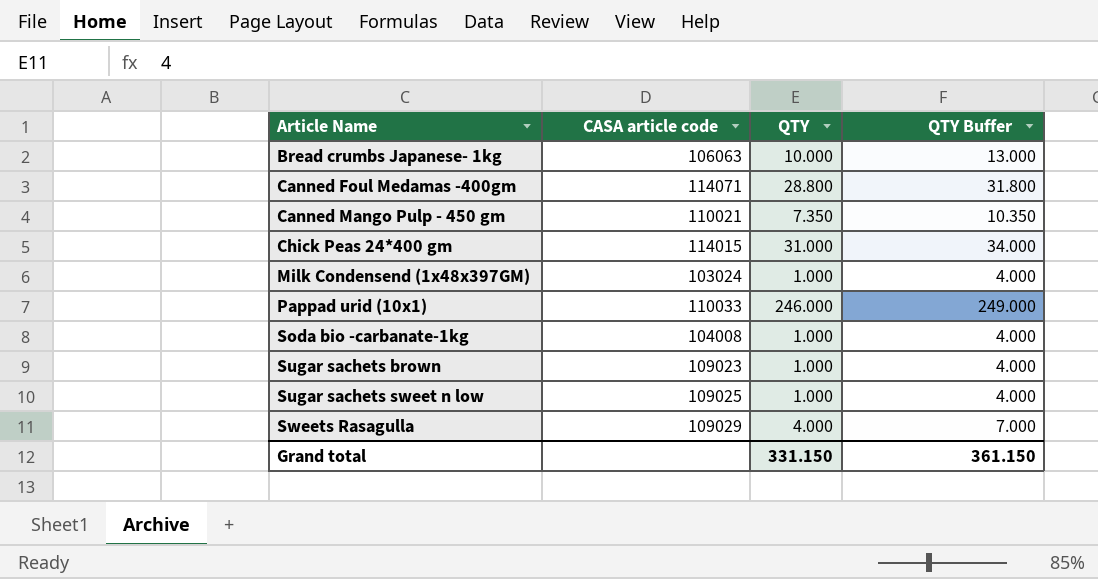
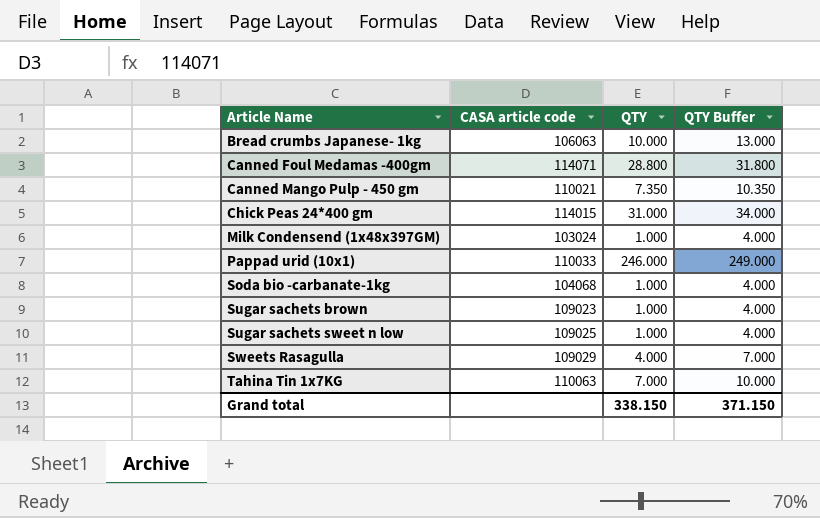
Soda bio -carbanate-1kg | CASA article code: 104008 -> 104068
row Tahina Tin 1x7KG: none -> 110063 | 7.000 | 10.000
Grand total | QTY: 331.150 -> 338.150
Grand total | QTY Buffer: 361.150 -> 371.150

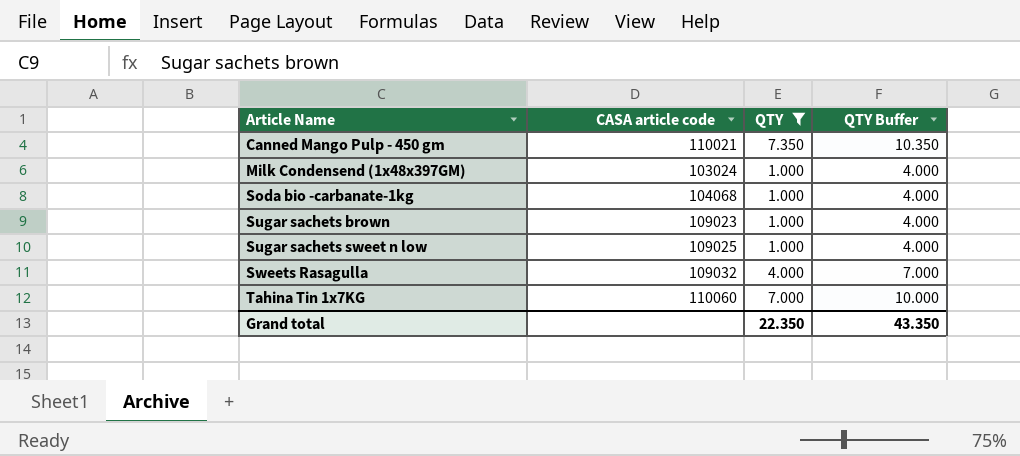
filter: none -> QTY <= 7.350
Sweets Rasagulla | CASA article code: 109029 -> 109032
Tahina Tin 1x7KG | CASA article code: 110063 -> 110060
Grand total | QTY: 338.150 -> 22.350
Grand total | QTY Buffer: 371.150 -> 43.350

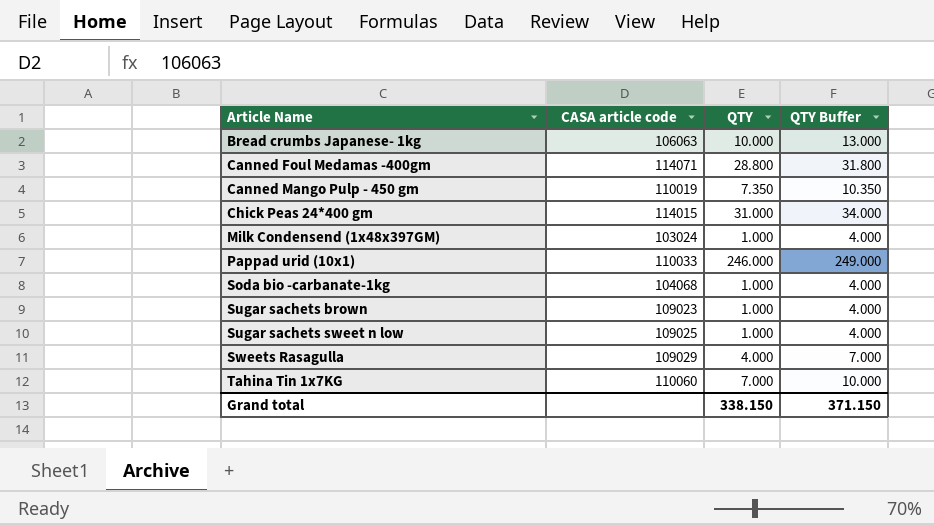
filter: QTY <= 7.350 -> none
Canned Mango Pulp - 450 gm | CASA article code: 110021 -> 110019
Sweets Rasagulla | CASA article code: 109032 -> 109029
Grand total | QTY: 22.350 -> 338.150
Grand total | QTY Buffer: 43.350 -> 371.150

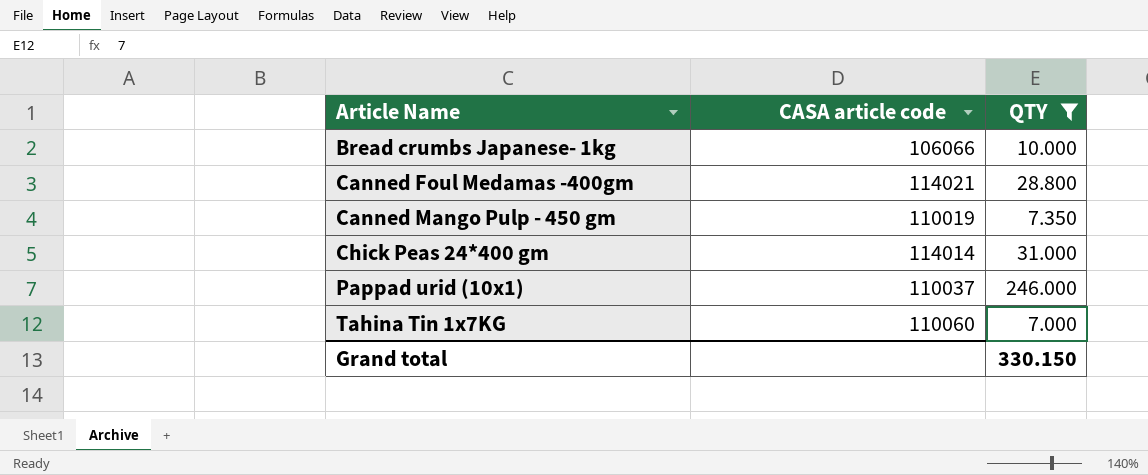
filter: none -> QTY >= 7.000
column QTY Buffer | formula: [QTY] + 3 -> none
Bread crumbs Japanese- 1kg | CASA article code: 106063 -> 106066
Canned Foul Medamas -400gm | CASA article code: 114071 -> 114021
Chick Peas 24*400 gm | CASA article code: 114015 -> 114014
Pappad urid (10x1) | CASA article code: 110033 -> 110037
Grand total | QTY: 338.150 -> 330.150

